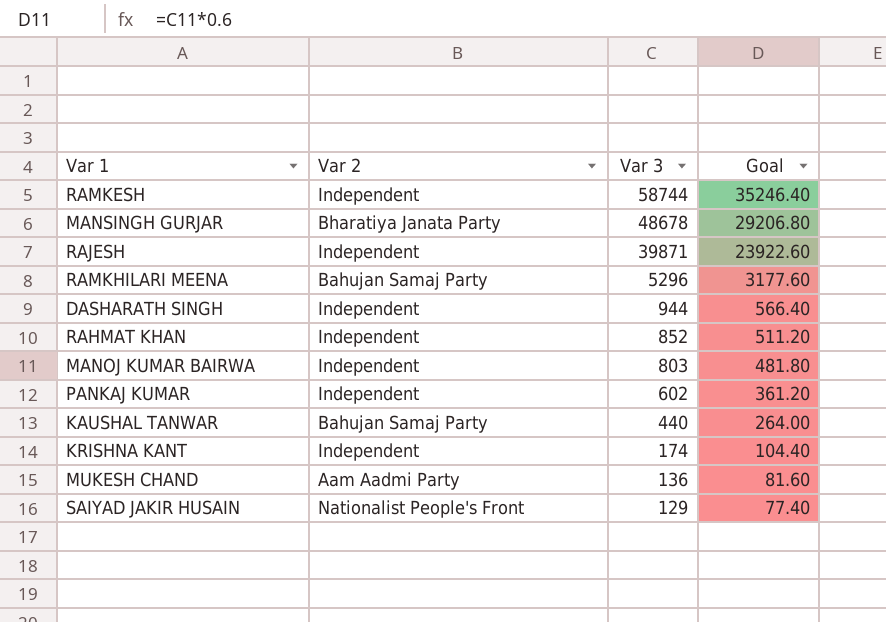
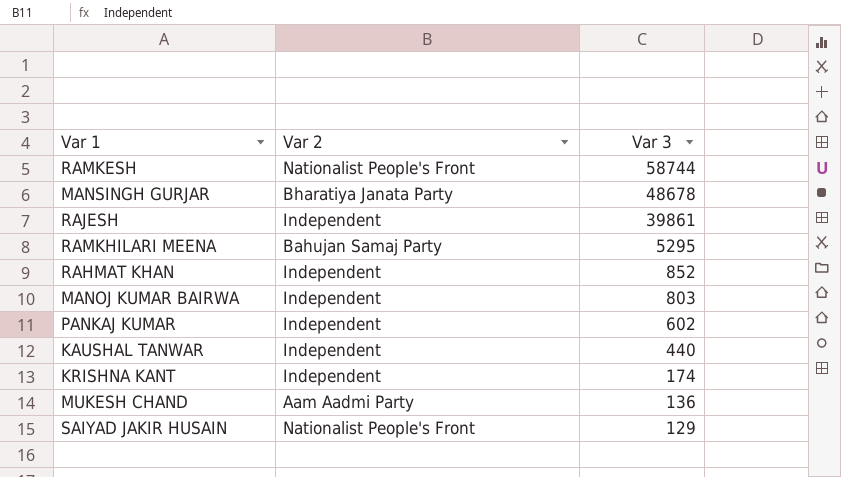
column Goal | formula: [Var 3] * 0.6 -> none
row DASHARATH SINGH: Independent | 944 | 566.40 -> none
RAMKESH | Var 2: Independent -> Nationalist People's Front
RAJESH | Var 3: 39871 -> 39861
RAMKHILARI MEENA | Var 3: 5296 -> 5295
KAUSHAL TANWAR | Var 2: Bahujan Samaj Party -> Independent

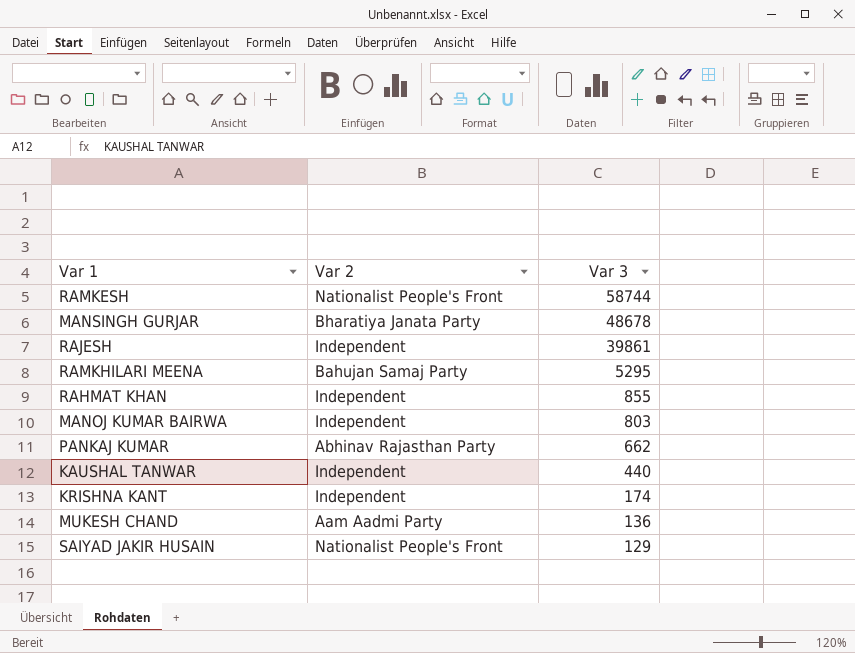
RAHMAT KHAN | Var 3: 852 -> 855
PANKAJ KUMAR | Var 2: Independent -> Abhinav Rajasthan Party
PANKAJ KUMAR | Var 3: 602 -> 662

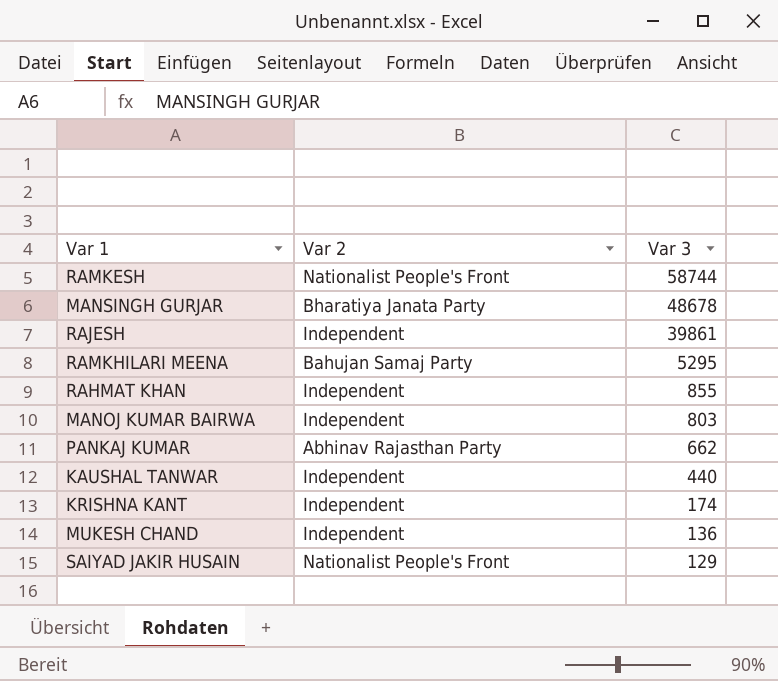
MUKESH CHAND | Var 2: Aam Aadmi Party -> Independent

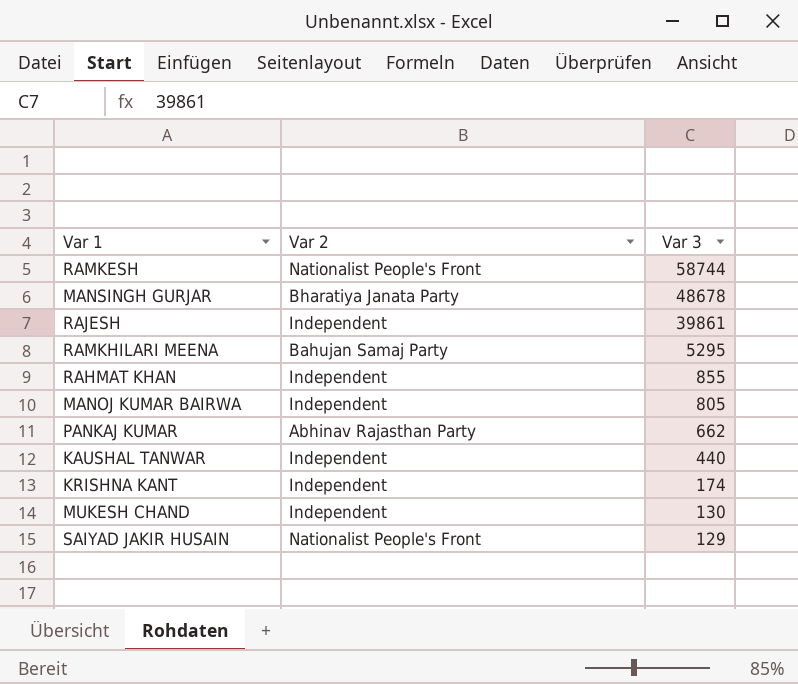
MANOJ KUMAR BAIRWA | Var 3: 803 -> 805
MUKESH CHAND | Var 3: 136 -> 130

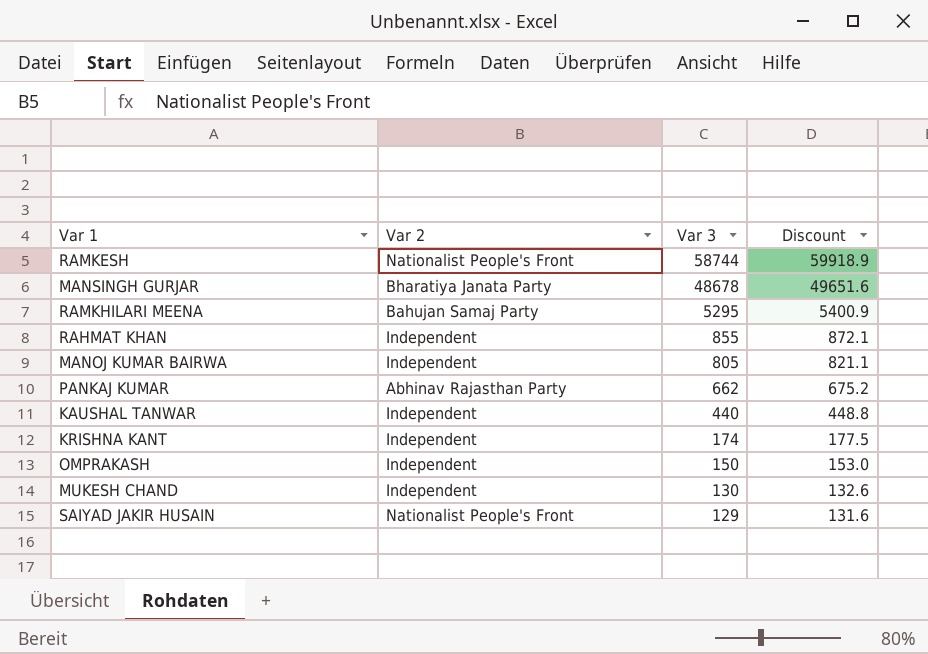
column Discount | formula: none -> [Var 3] * 1.02
row RAJESH: Independent | 39861 -> none
row OMPRAKASH: none -> Independent | 150 | 153.0

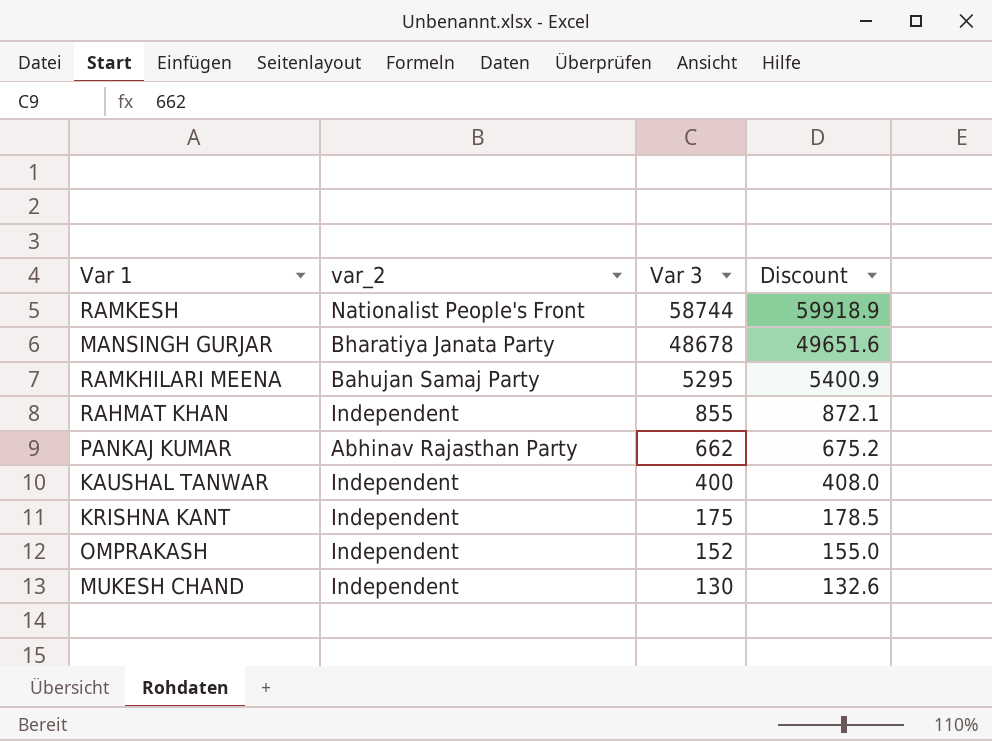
column name: Var 2 -> var_2
row MANOJ KUMAR BAIRWA: Independent | 805 | 821.1 -> none
row SAIYAD JAKIR HUSAIN: Nationalist People's Front | 129 | 131.6 -> none
KAUSHAL TANWAR | Var 3: 440 -> 400
KAUSHAL TANWAR | Discount: 448.8 -> 408.0
KRISHNA KANT | Var 3: 174 -> 175
KRISHNA KANT | Discount: 177.5 -> 178.5
OMPRAKASH | Var 3: 150 -> 152
OMPRAKASH | Discount: 153.0 -> 155.0

